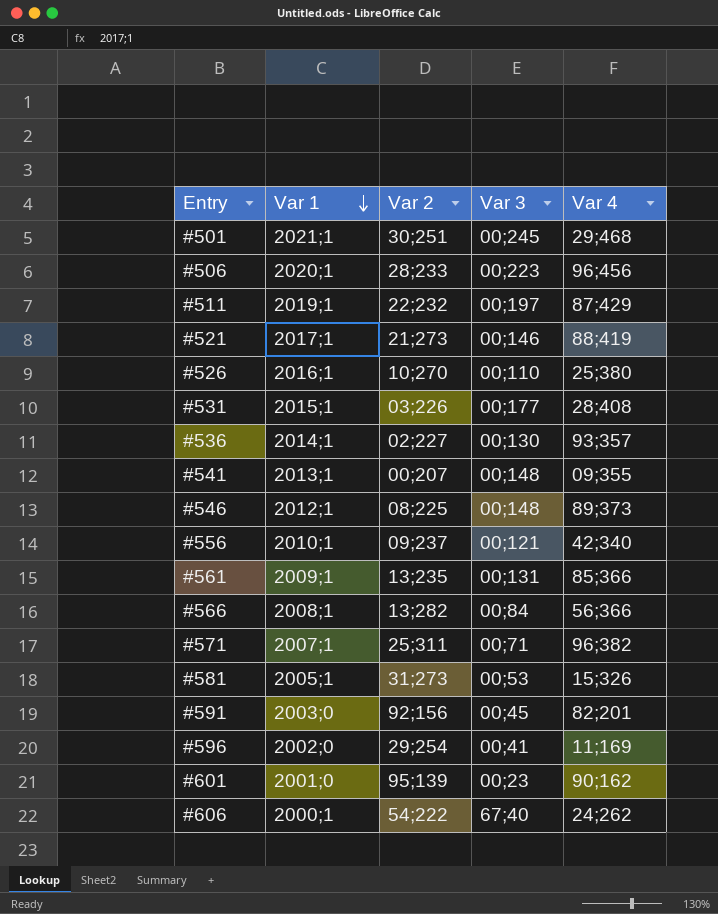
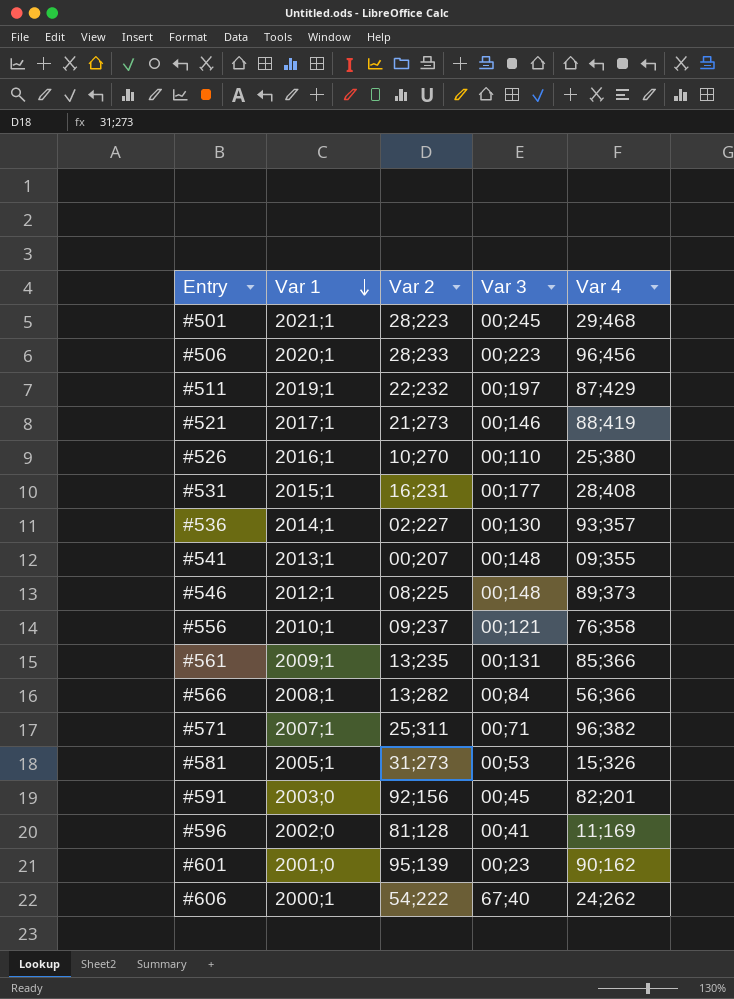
#501 | Var 2: 30;251 -> 28;223
#531 | Var 2: 03;226 -> 16;231
#556 | Var 4: 42;340 -> 76;358
#596 | Var 2: 29;254 -> 81;128

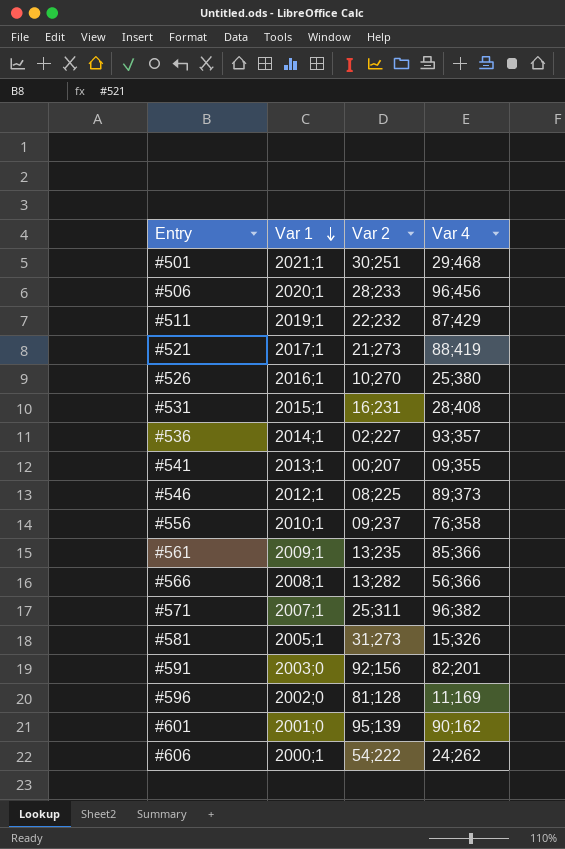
column Var 3 | position: 4 -> none
#501 | Var 2: 28;223 -> 30;251

